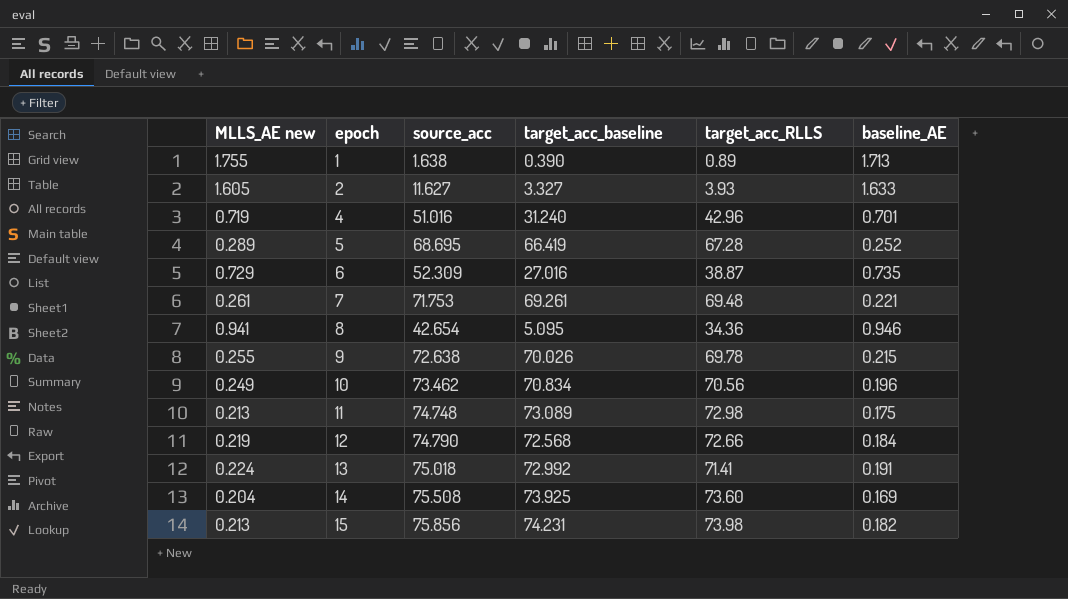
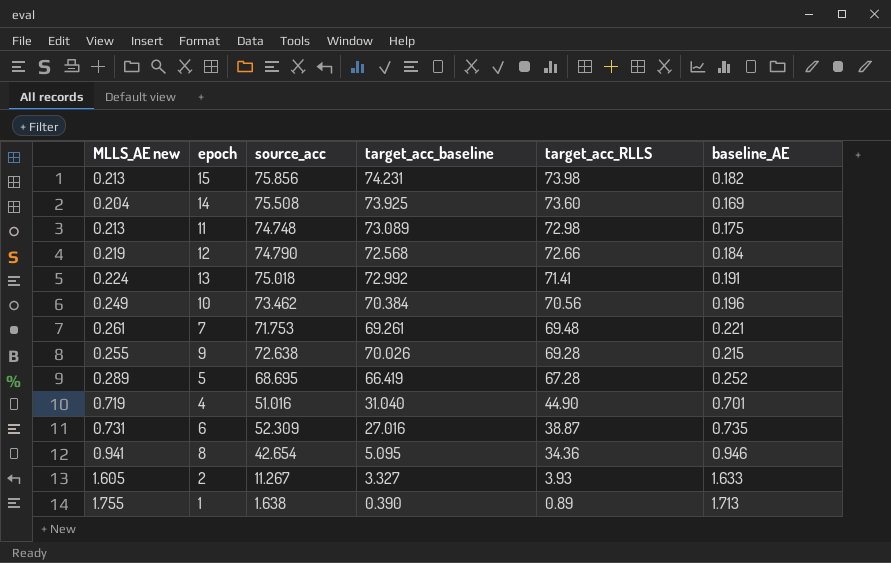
row order: epoch ascending -> target_acc_RLLS descending
10 | target_acc_baseline: 70.834 -> 70.384
9 | target_acc_RLLS: 69.78 -> 69.28
4 | target_acc_baseline: 31.240 -> 31.040
4 | target_acc_RLLS: 42.96 -> 44.90
6 | MLLS_AE new: 0.729 -> 0.731
2 | source_acc: 11.627 -> 11.267

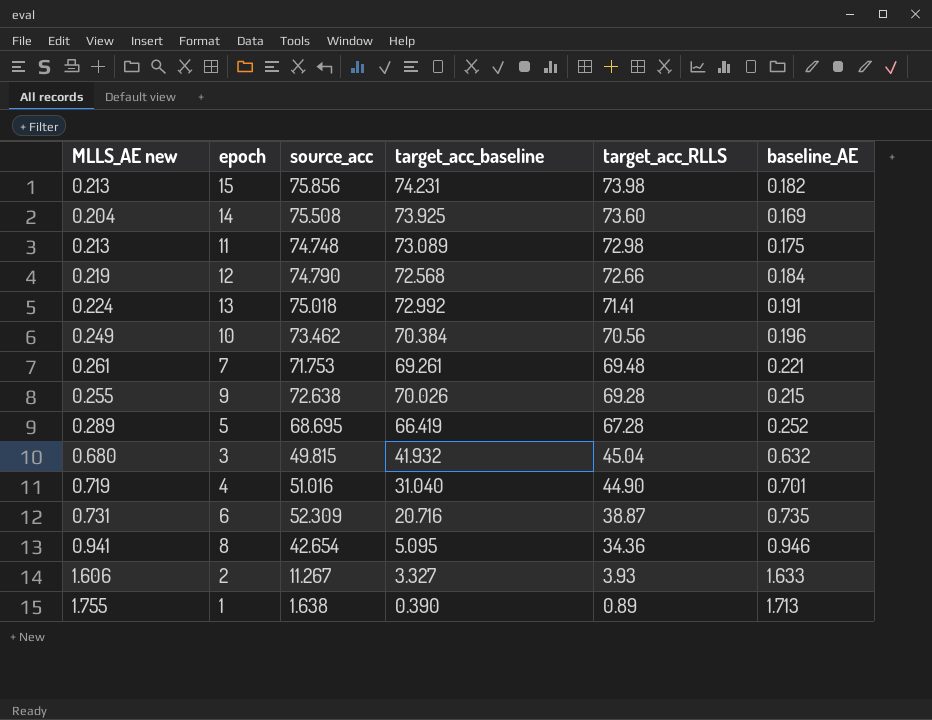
row 3: none -> 0.680 | 49.815 | 41.932 | 45.04 | 0.632
6 | target_acc_baseline: 27.016 -> 20.716
2 | MLLS_AE new: 1.605 -> 1.606

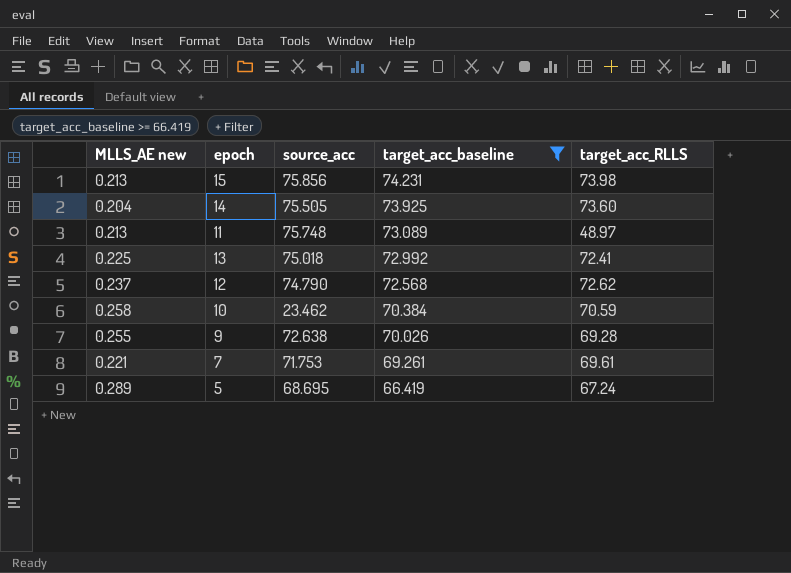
filter: none -> target_acc_baseline >= 66.419
row order: target_acc_RLLS descending -> target_acc_baseline descending
column baseline_AE | position: 6 -> none
14 | source_acc: 75.508 -> 75.505
11 | source_acc: 74.748 -> 75.748
11 | target_acc_RLLS: 72.98 -> 48.97
13 | MLLS_AE new: 0.224 -> 0.225
13 | target_acc_RLLS: 71.41 -> 72.41
12 | MLLS_AE new: 0.219 -> 0.237
12 | target_acc_RLLS: 72.66 -> 72.62
10 | MLLS_AE new: 0.249 -> 0.258
10 | source_acc: 73.462 -> 23.462
10 | target_acc_RLLS: 70.56 -> 70.59
7 | MLLS_AE new: 0.261 -> 0.221
7 | target_acc_RLLS: 69.48 -> 69.61
5 | target_acc_RLLS: 67.28 -> 67.24

